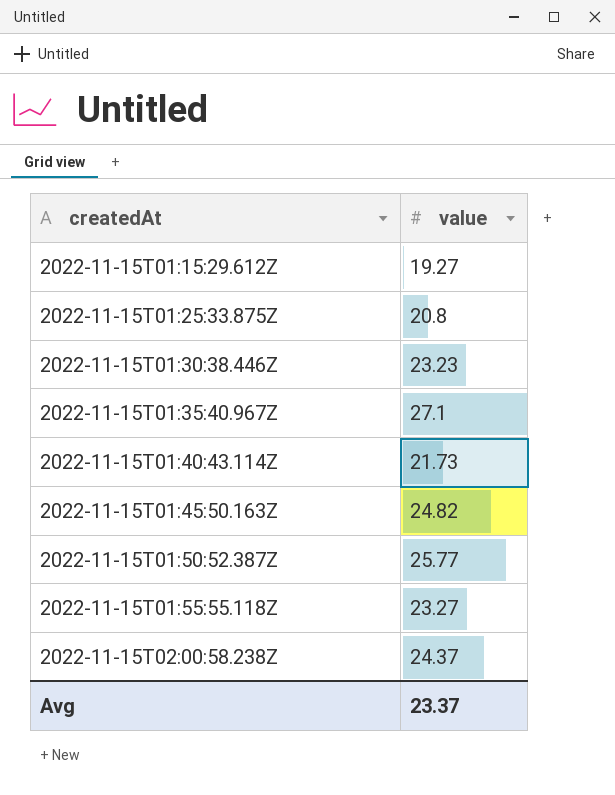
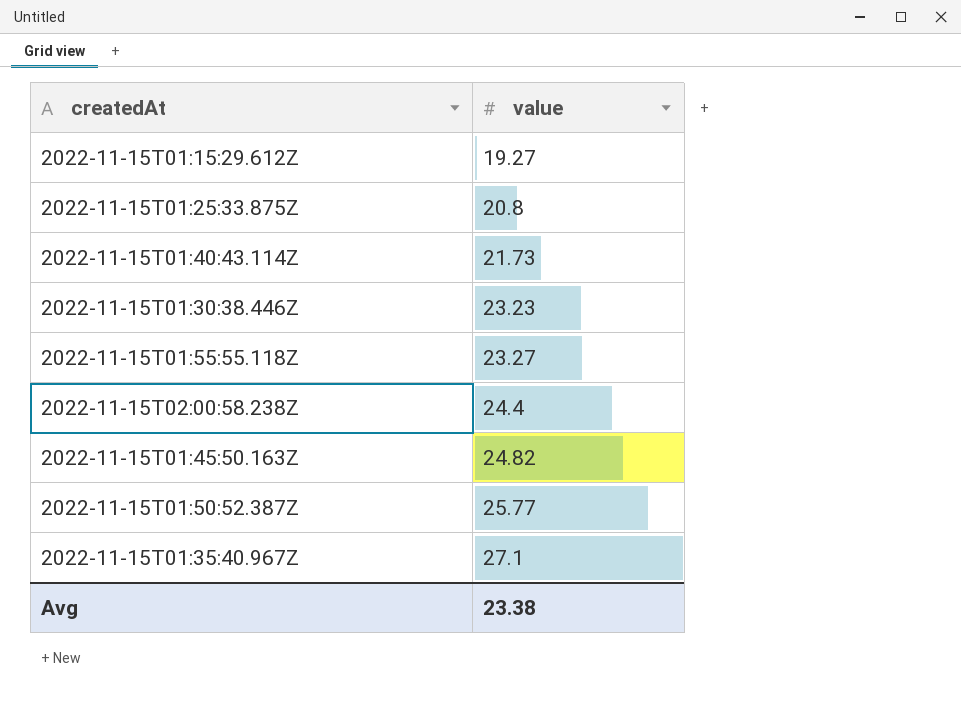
row order: createdAt ascending -> value ascending
2022-11-15T02:00:58.238Z | value: 24.37 -> 24.4
Avg | value: 23.37 -> 23.38

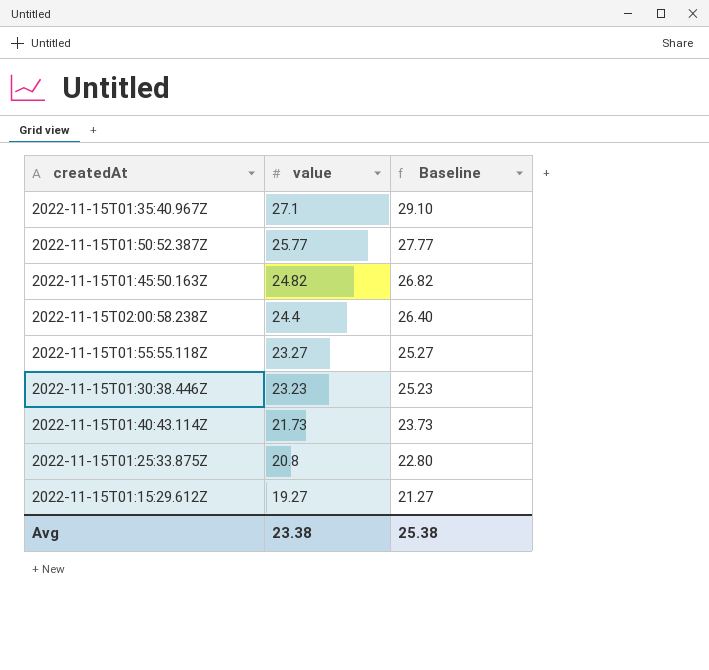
row order: value ascending -> value descending
column Baseline | formula: none -> [value] + 2

